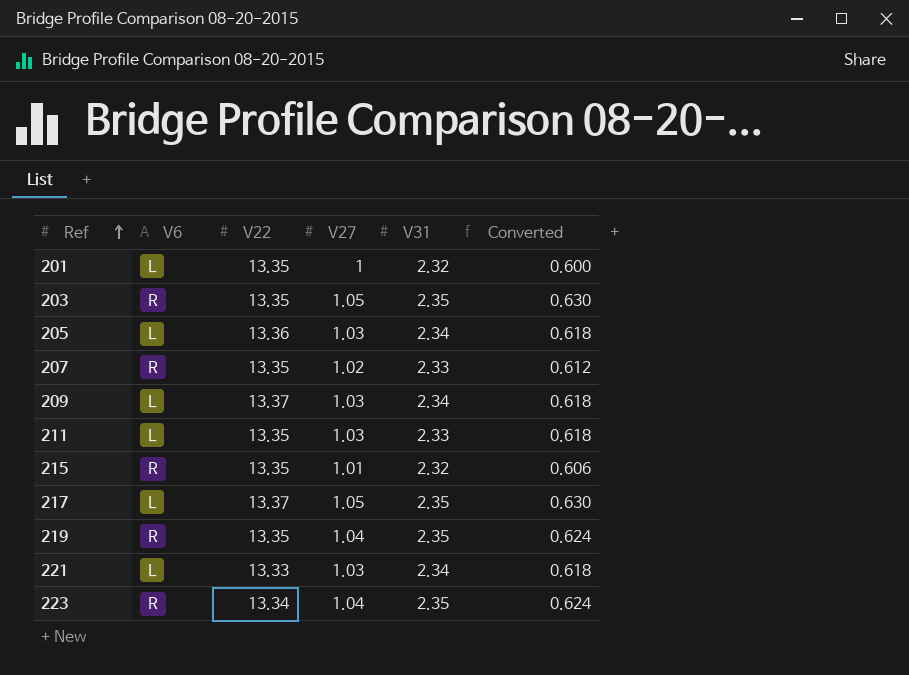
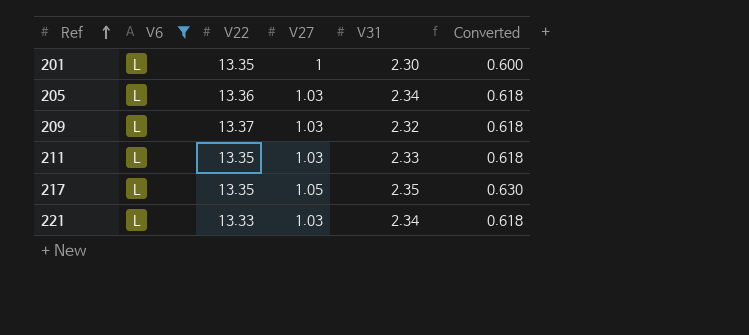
filter: none -> V6 = L
201 | V31: 2.32 -> 2.30
209 | V31: 2.34 -> 2.32
217 | V22: 13.37 -> 13.35

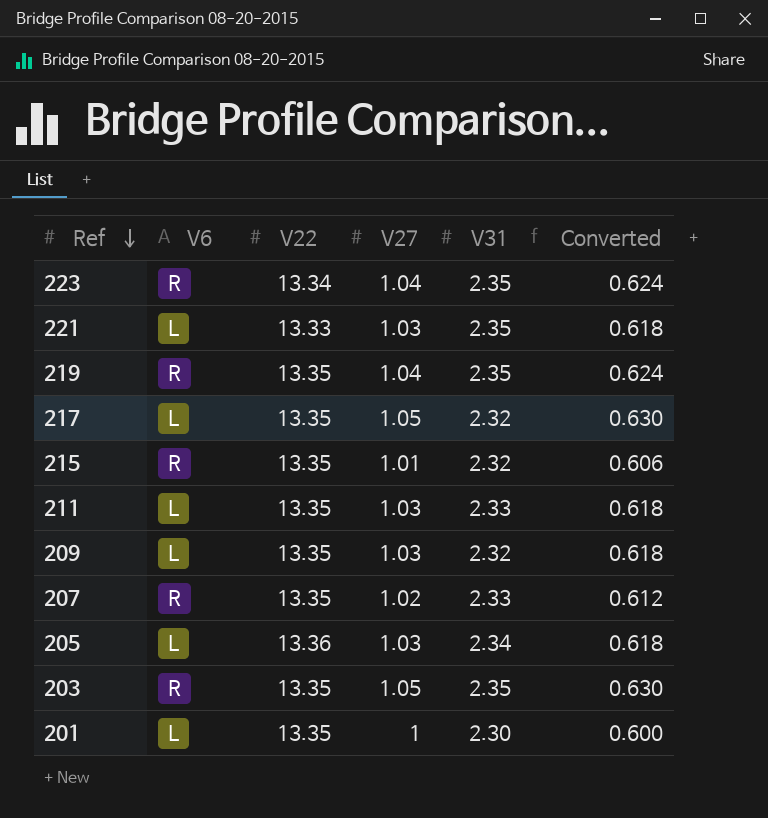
filter: V6 = L -> none
row order: Ref ascending -> Ref descending
221 | V31: 2.34 -> 2.35
217 | V31: 2.35 -> 2.32
209 | V22: 13.37 -> 13.35

